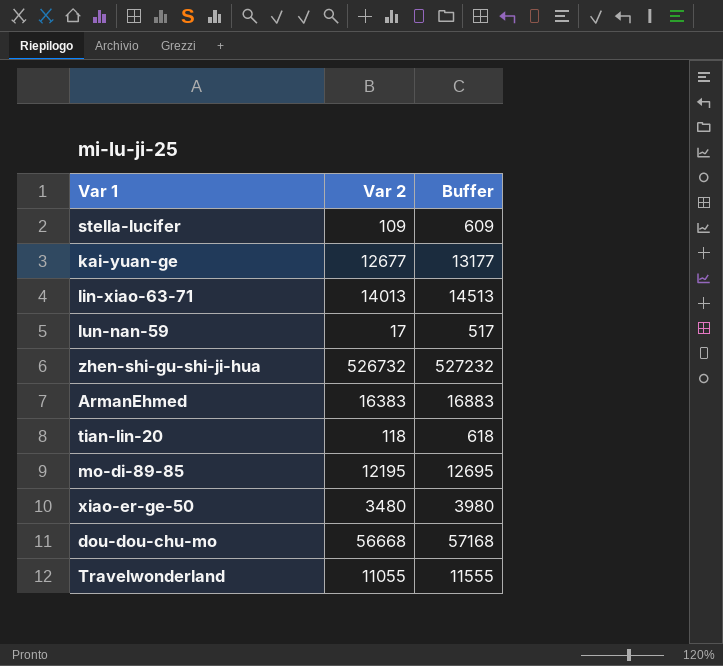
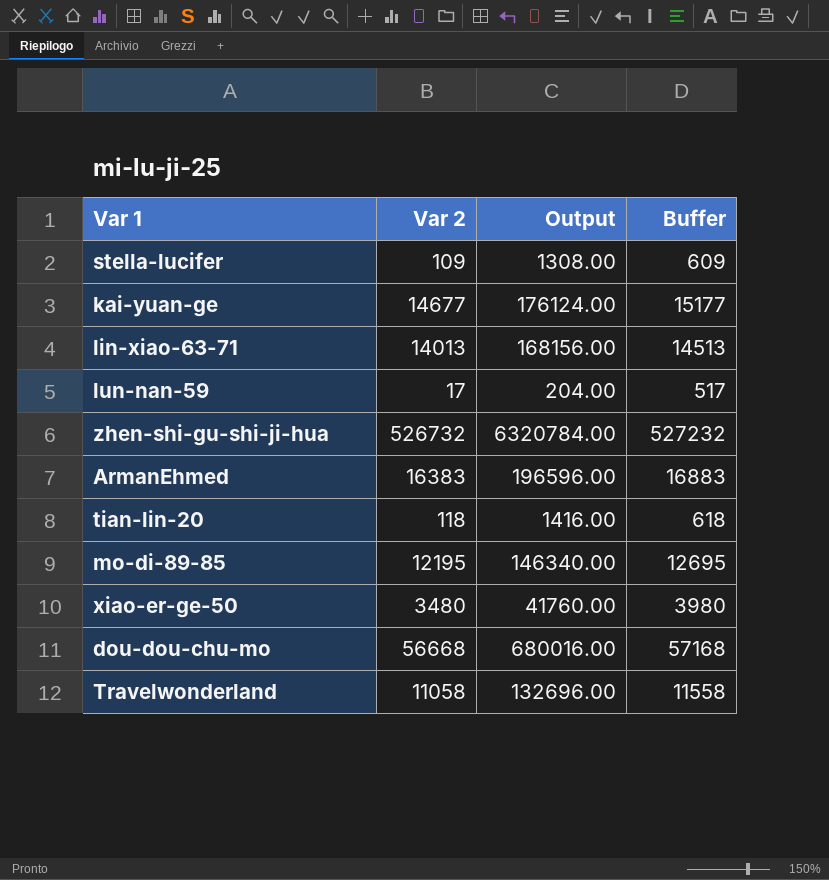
column Output | formula: none -> [Var 2] * 12
kai-yuan-ge | Var 2: 12677 -> 14677
kai-yuan-ge | Buffer: 13177 -> 15177
Travelwonderland | Var 2: 11055 -> 11058
Travelwonderland | Buffer: 11555 -> 11558

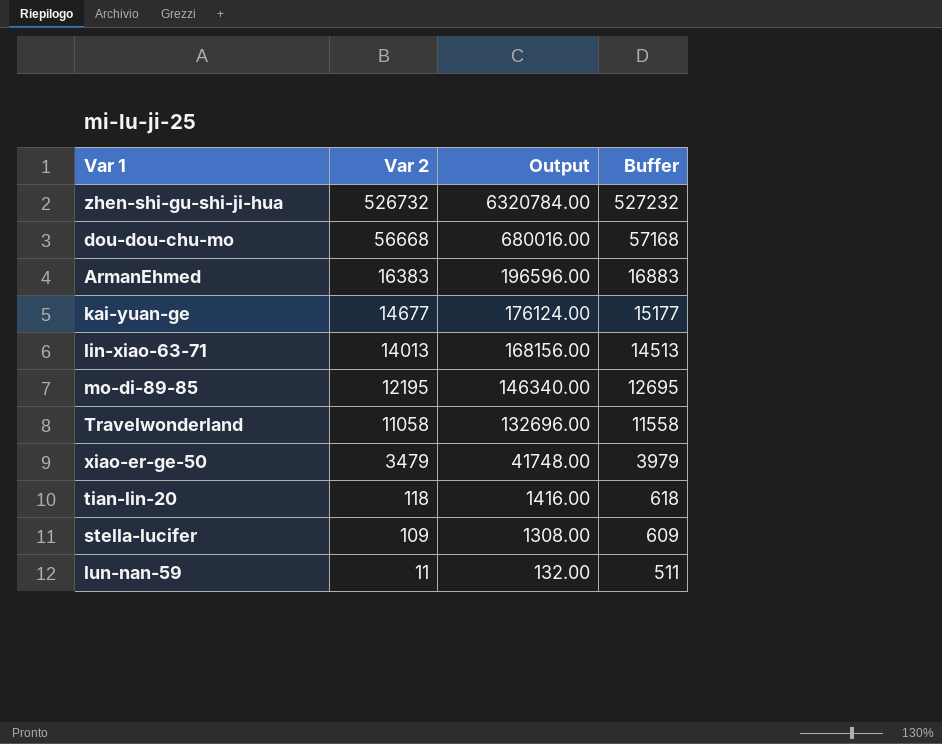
row order: none -> Var 2 descending
xiao-er-ge-50 | Var 2: 3480 -> 3479
xiao-er-ge-50 | Output: 41760.00 -> 41748.00
xiao-er-ge-50 | Buffer: 3980 -> 3979
lun-nan-59 | Var 2: 17 -> 11
lun-nan-59 | Output: 204.00 -> 132.00
lun-nan-59 | Buffer: 517 -> 511

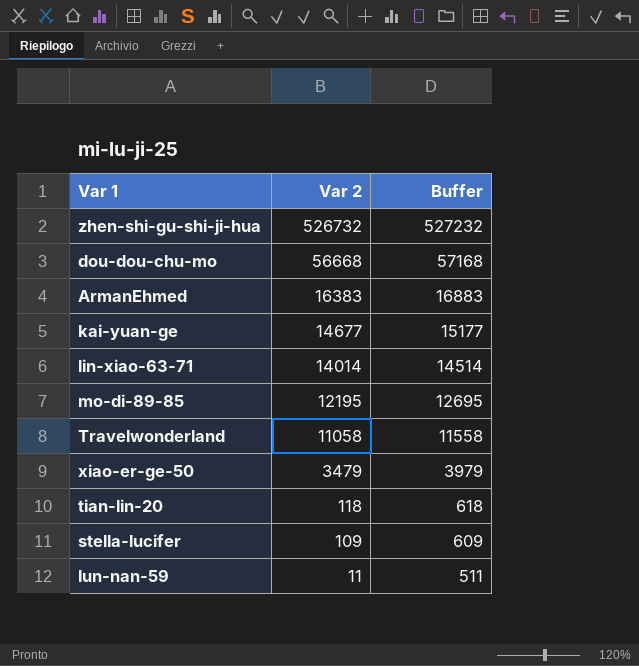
column Output | formula: [Var 2] * 12 -> none
lin-xiao-63-71 | Var 2: 14013 -> 14014
lin-xiao-63-71 | Buffer: 14513 -> 14514

